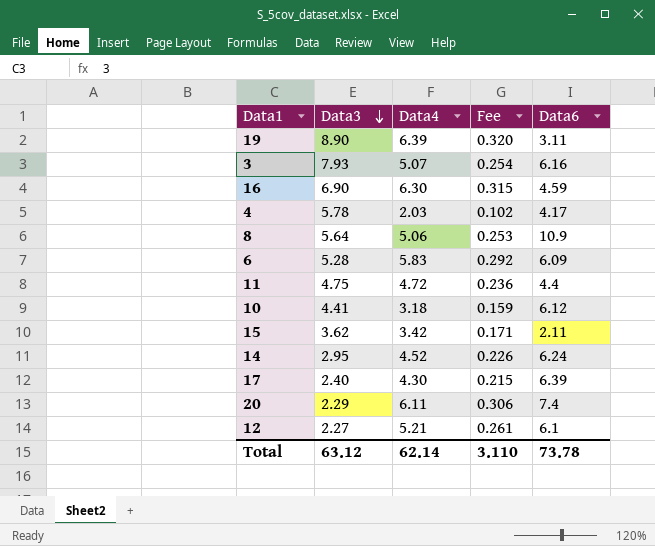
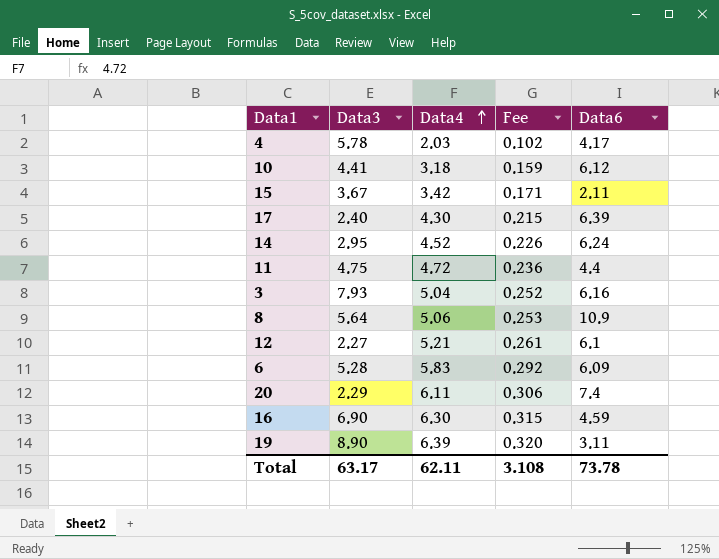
row order: Data3 descending -> Data4 ascending
15 | Data3: 3.62 -> 3.67
3 | Data4: 5.07 -> 5.04
3 | Fee: 0.254 -> 0.252
Total | Data3: 63.12 -> 63.17
Total | Data4: 62.14 -> 62.11
Total | Fee: 3.110 -> 3.108

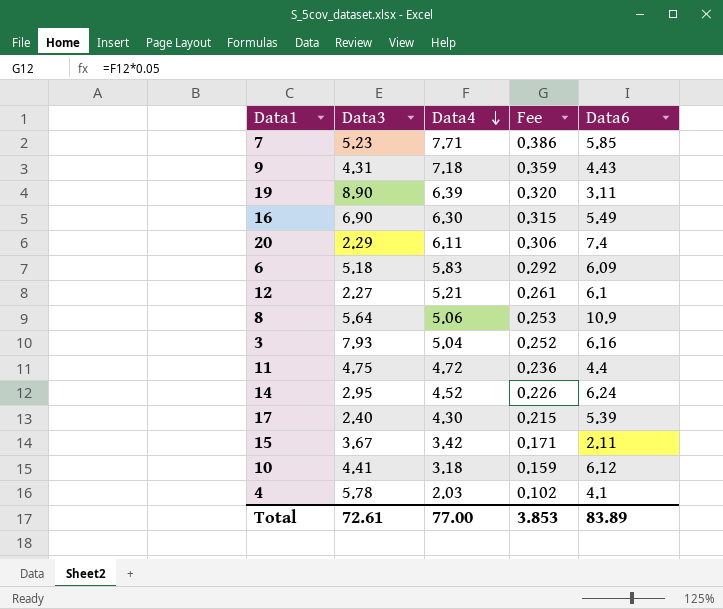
row order: Data4 ascending -> Data4 descending
row 7: none -> 5.23 | 7.71 | 0.386 | 5.85
row 9: none -> 4.31 | 7.18 | 0.359 | 4.43
16 | Data6: 4.59 -> 5.49
6 | Data3: 5.28 -> 5.18
17 | Data6: 6.39 -> 5.39
4 | Data6: 4.17 -> 4.1
Total | Data3: 63.17 -> 72.61
Total | Data4: 62.11 -> 77.00
Total | Fee: 3.108 -> 3.853
Total | Data6: 73.78 -> 83.89

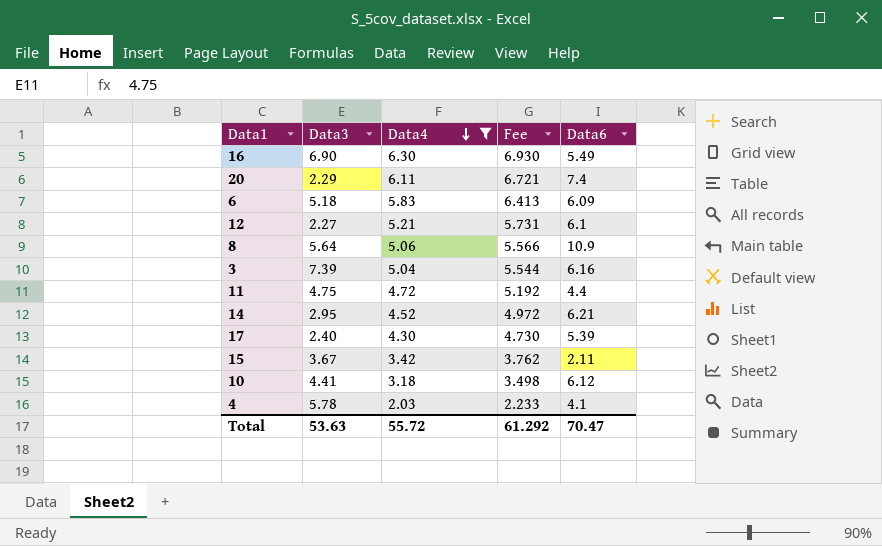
filter: none -> Data4 <= 6.30
column Fee | formula: [Data4] * 0.05 -> [Data4] * 1.1
3 | Data3: 7.93 -> 7.39
14 | Data6: 6.24 -> 6.21
Total | Data3: 72.61 -> 53.63
Total | Data4: 77.00 -> 55.72
Total | Fee: 3.853 -> 61.292
Total | Data6: 83.89 -> 70.47

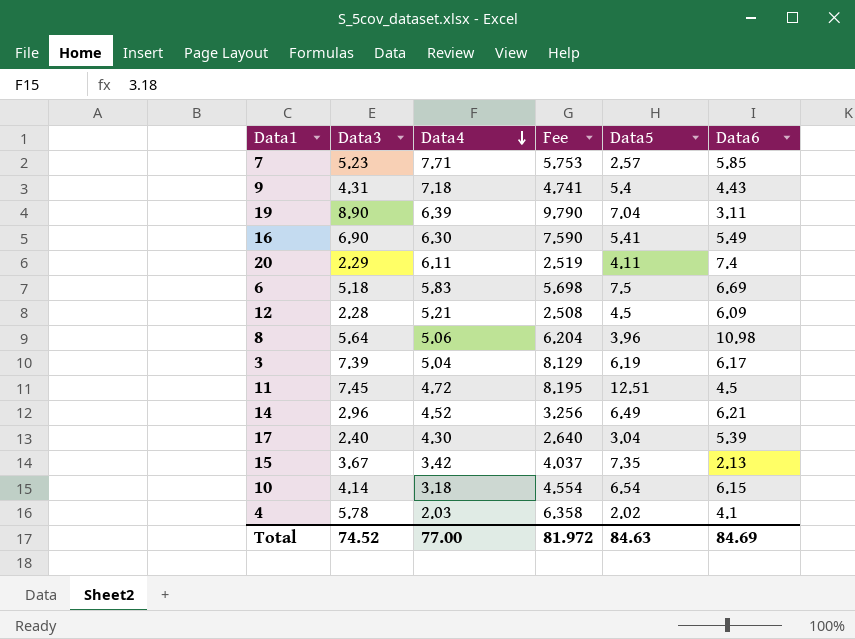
filter: Data4 <= 6.30 -> none
column Fee | formula: [Data4] * 1.1 -> [Data3] * 1.1
column Data5 | position: none -> 5
6 | Data6: 6.09 -> 6.69
12 | Data3: 2.27 -> 2.28
12 | Data6: 6.1 -> 6.09
8 | Data6: 10.9 -> 10.98
3 | Data6: 6.16 -> 6.17
11 | Data3: 4.75 -> 7.45
11 | Data6: 4.4 -> 4.5
14 | Data3: 2.95 -> 2.96
15 | Data6: 2.11 -> 2.13
10 | Data3: 4.41 -> 4.14
10 | Data6: 6.12 -> 6.15
Total | Data3: 53.63 -> 74.52
Total | Data4: 55.72 -> 77.00
Total | Fee: 61.292 -> 81.972
Total | Data6: 70.47 -> 84.69

